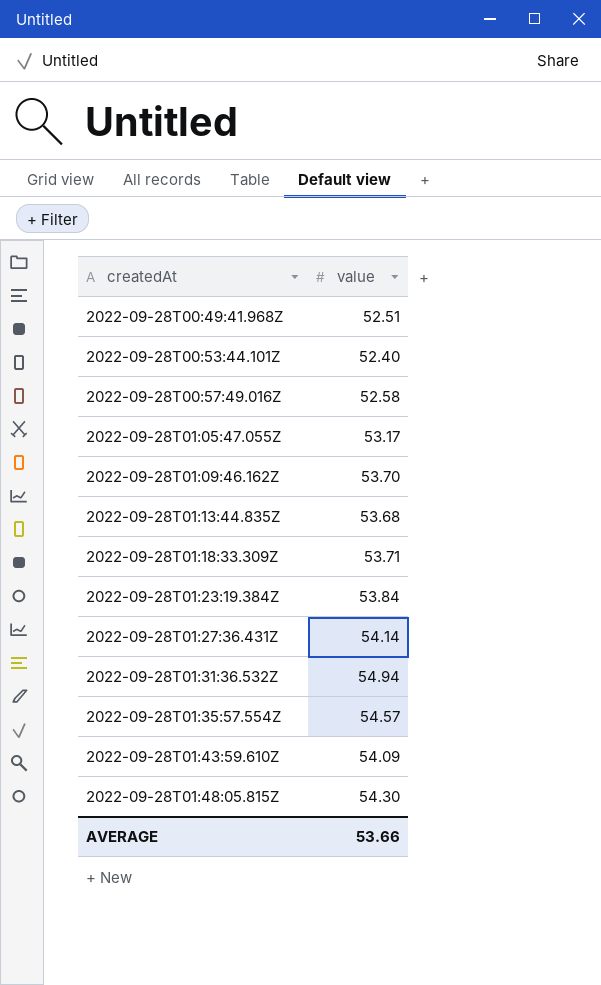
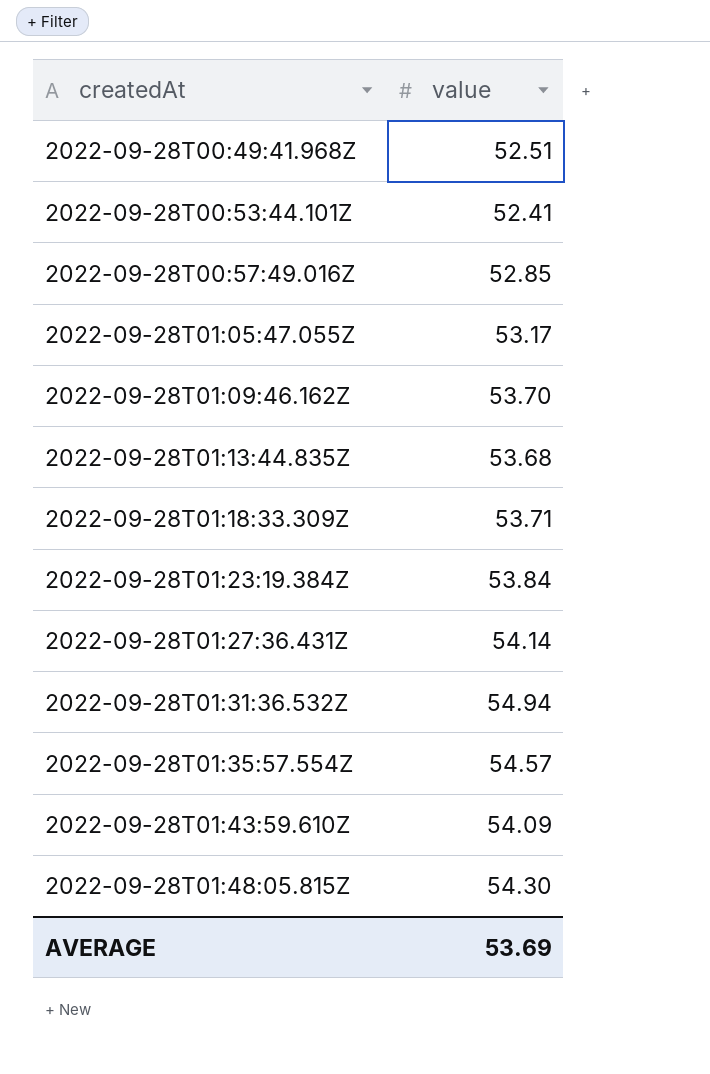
2022-09-28T00:53:44.101Z | value: 52.40 -> 52.41
2022-09-28T00:57:49.016Z | value: 52.58 -> 52.85
AVERAGE | value: 53.66 -> 53.69

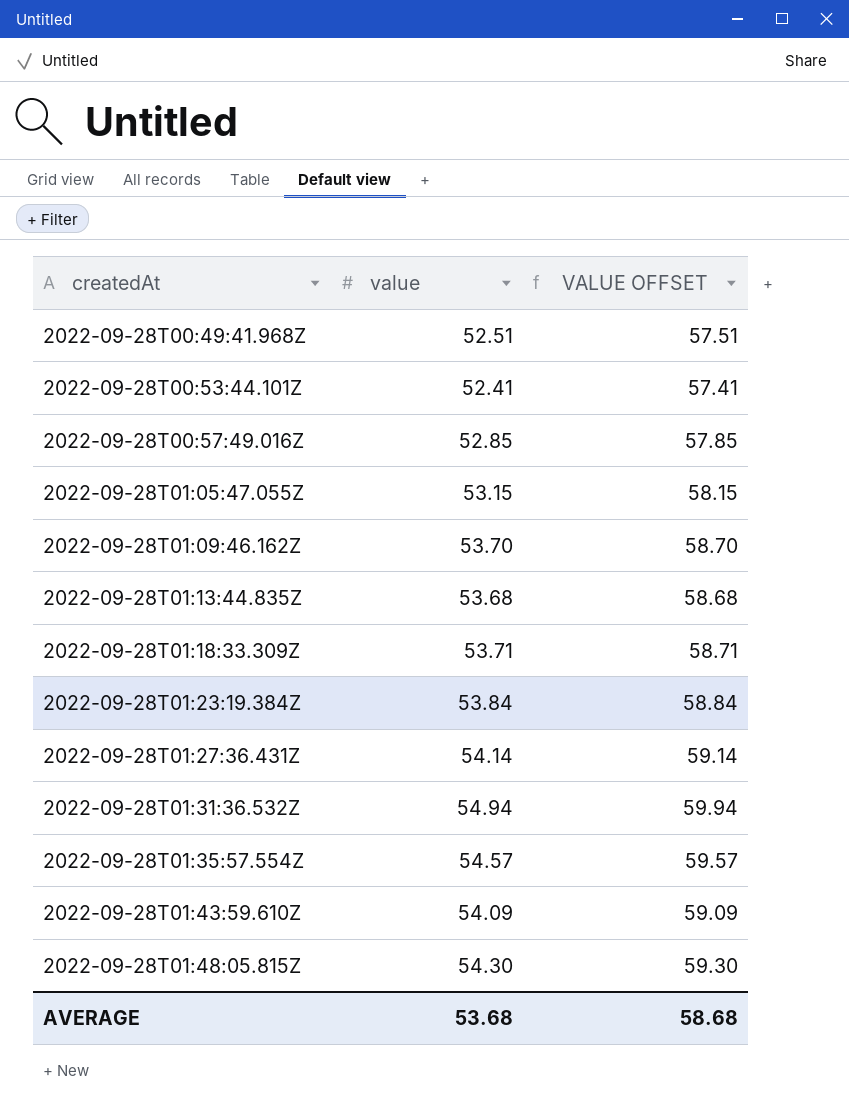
column VALUE OFFSET | formula: none -> [value] + 5
2022-09-28T01:05:47.055Z | value: 53.17 -> 53.15
AVERAGE | value: 53.69 -> 53.68

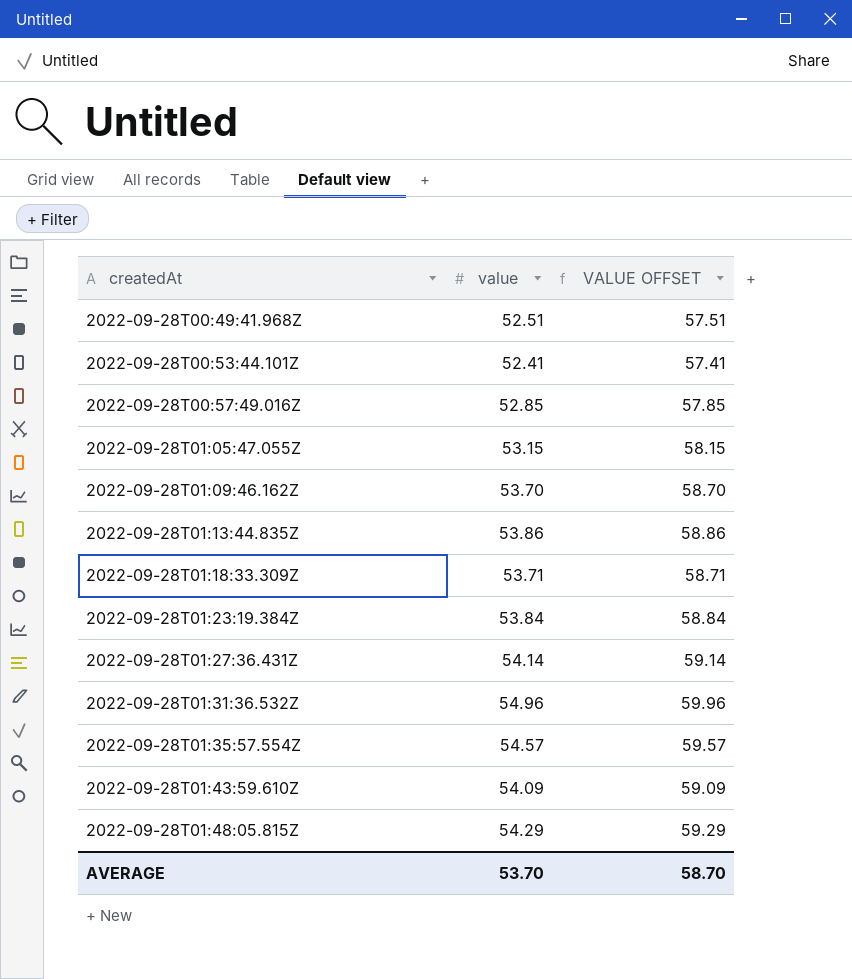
2022-09-28T01:13:44.835Z | value: 53.68 -> 53.86
2022-09-28T01:13:44.835Z | VALUE OFFSET: 58.68 -> 58.86
2022-09-28T01:31:36.532Z | value: 54.94 -> 54.96
2022-09-28T01:31:36.532Z | VALUE OFFSET: 59.94 -> 59.96
2022-09-28T01:48:05.815Z | value: 54.30 -> 54.29
2022-09-28T01:48:05.815Z | VALUE OFFSET: 59.30 -> 59.29
AVERAGE | value: 53.68 -> 53.70
AVERAGE | VALUE OFFSET: 58.68 -> 58.70

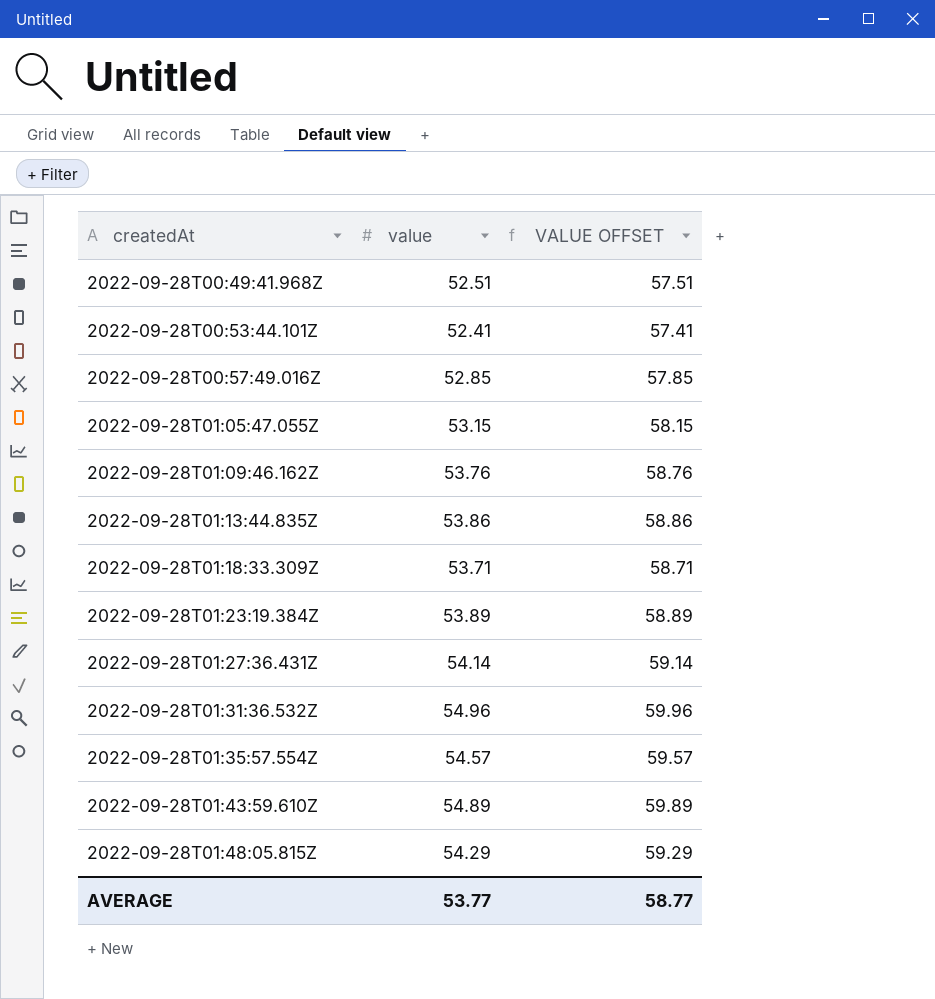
2022-09-28T01:09:46.162Z | value: 53.70 -> 53.76
2022-09-28T01:09:46.162Z | VALUE OFFSET: 58.70 -> 58.76
2022-09-28T01:23:19.384Z | value: 53.84 -> 53.89
2022-09-28T01:23:19.384Z | VALUE OFFSET: 58.84 -> 58.89
2022-09-28T01:43:59.610Z | value: 54.09 -> 54.89
2022-09-28T01:43:59.610Z | VALUE OFFSET: 59.09 -> 59.89
AVERAGE | value: 53.70 -> 53.77
AVERAGE | VALUE OFFSET: 58.70 -> 58.77

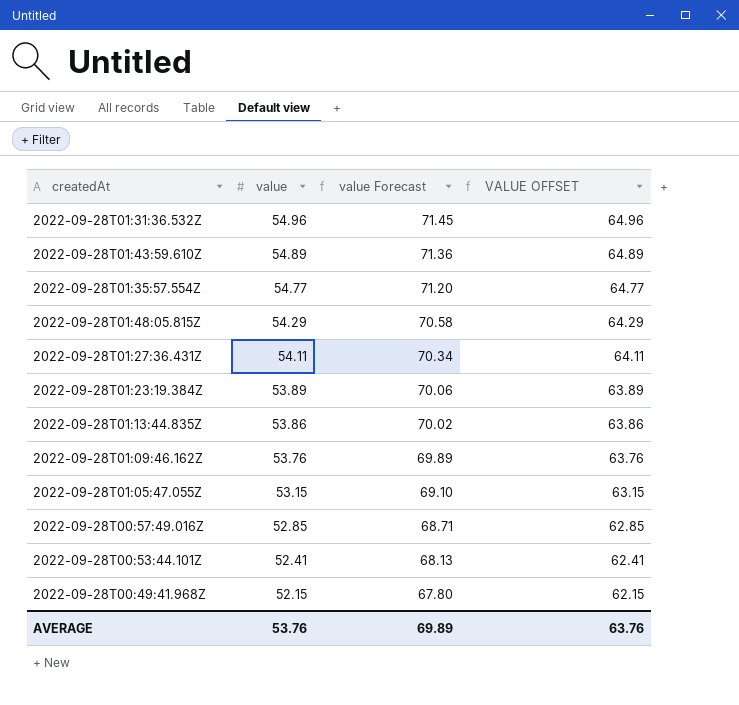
row order: createdAt ascending -> value descending
column value Forecast | formula: none -> [value] * 1.3
column VALUE OFFSET | formula: [value] + 5 -> [value] + 10
row 2022-09-28T01:18:33.309Z: 53.71 | 58.71 -> none
2022-09-28T01:35:57.554Z | value: 54.57 -> 54.77
2022-09-28T01:27:36.431Z | value: 54.14 -> 54.11
2022-09-28T00:49:41.968Z | value: 52.51 -> 52.15
AVERAGE | value: 53.77 -> 53.76
AVERAGE | VALUE OFFSET: 58.77 -> 63.76

